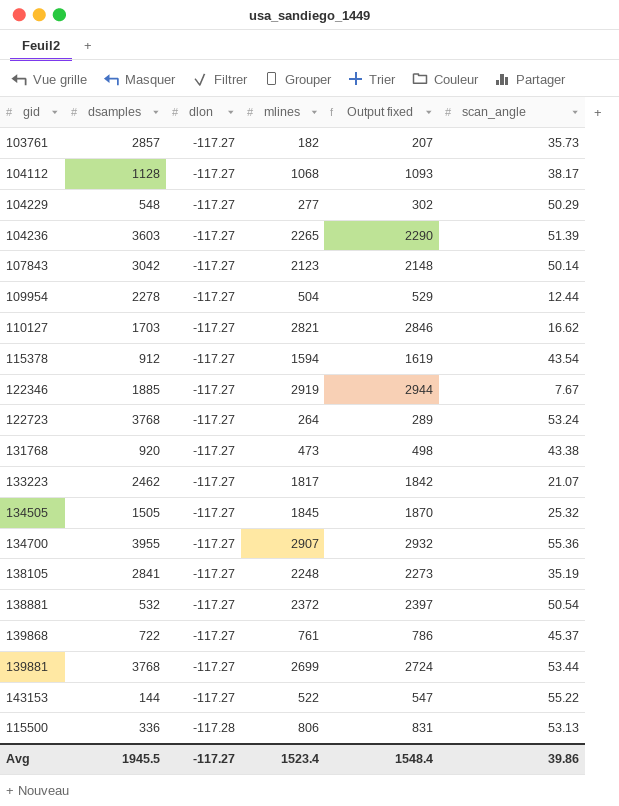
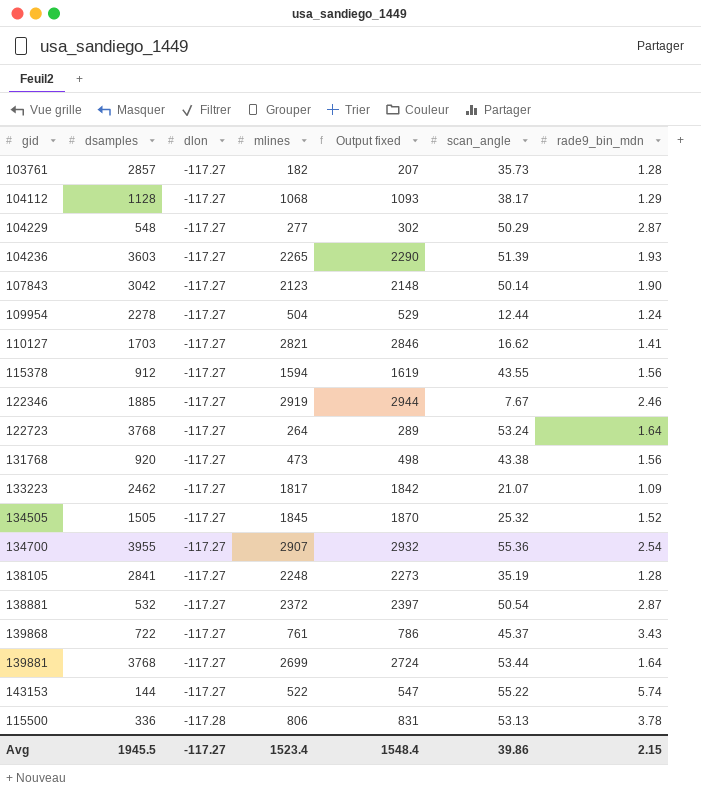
column rade9_bin_mdn | position: none -> 7
115378 | scan_angle: 43.54 -> 43.55

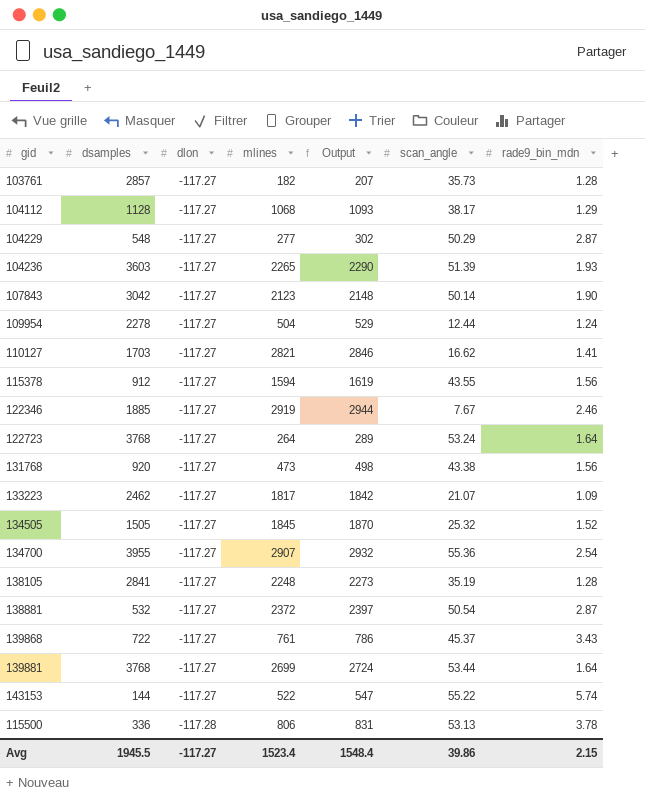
column name: Output fixed -> Output

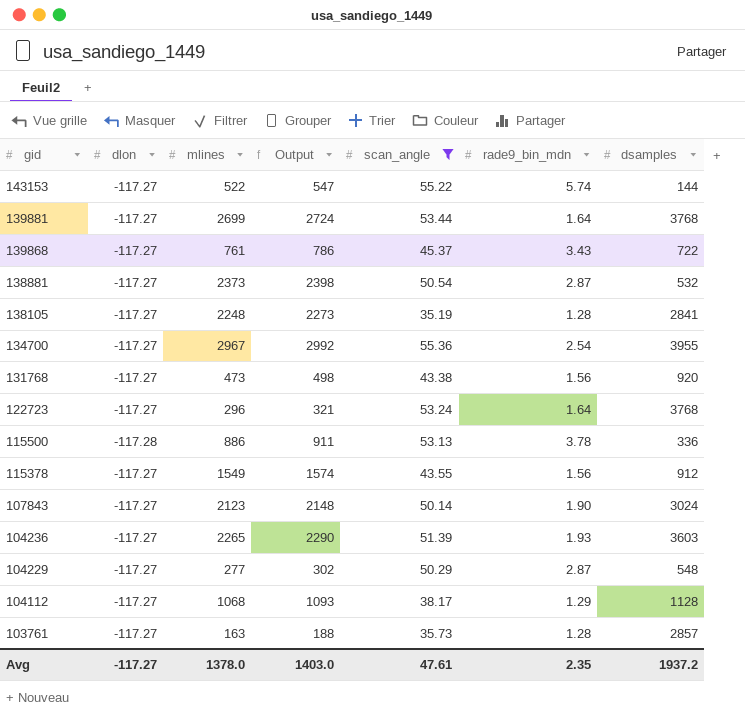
filter: none -> scan_angle >= 35.19
row order: dlon descending -> gid descending
column dsamples | position: 2 -> 7
138881 | mlines: 2372 -> 2373
138881 | Output: 2397 -> 2398
134700 | mlines: 2907 -> 2967
134700 | Output: 2932 -> 2992
122723 | mlines: 264 -> 296
122723 | Output: 289 -> 321
115500 | mlines: 806 -> 886
115500 | Output: 831 -> 911
115378 | mlines: 1594 -> 1549
115378 | Output: 1619 -> 1574
107843 | dsamples: 3042 -> 3024
103761 | mlines: 182 -> 163
103761 | Output: 207 -> 188
Avg | mlines: 1523.4 -> 1378.0
Avg | Output: 1548.4 -> 1403.0
Avg | scan_angle: 39.86 -> 47.61
Avg | rade9_bin_mdn: 2.15 -> 2.35
Avg | dsamples: 1945.5 -> 1937.2

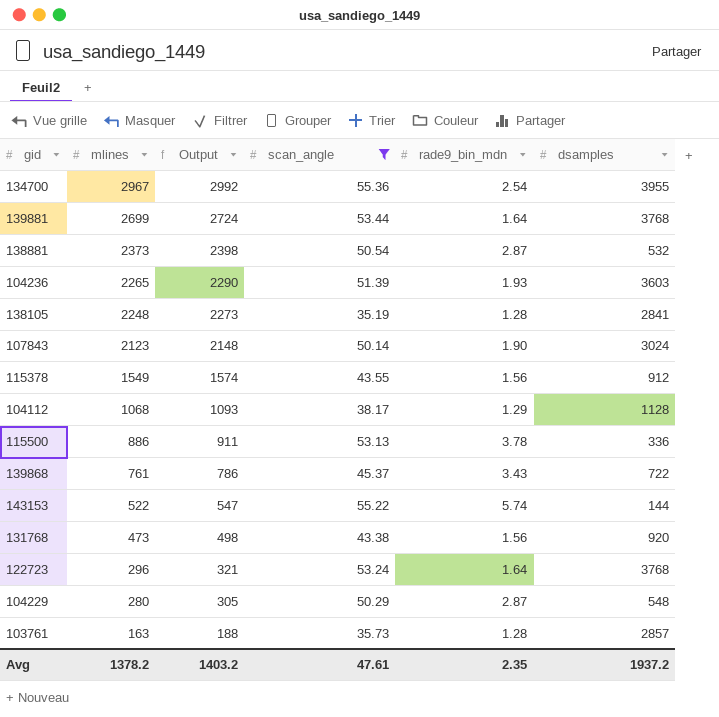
row order: gid descending -> mlines descending
column dlon | position: 2 -> none
104229 | mlines: 277 -> 280
104229 | Output: 302 -> 305
Avg | mlines: 1378.0 -> 1378.2
Avg | Output: 1403.0 -> 1403.2

